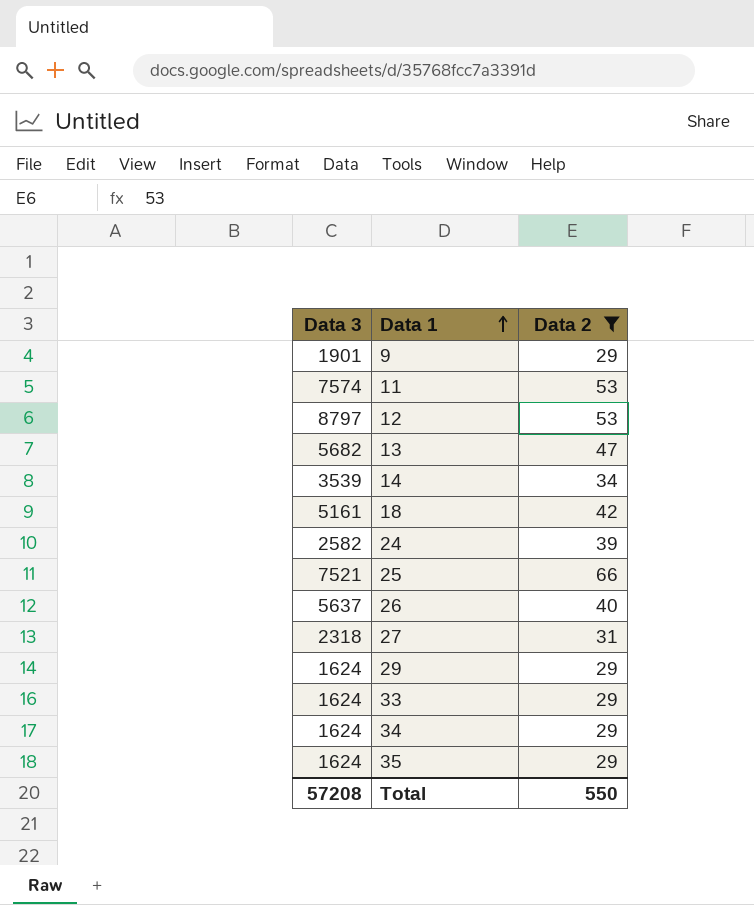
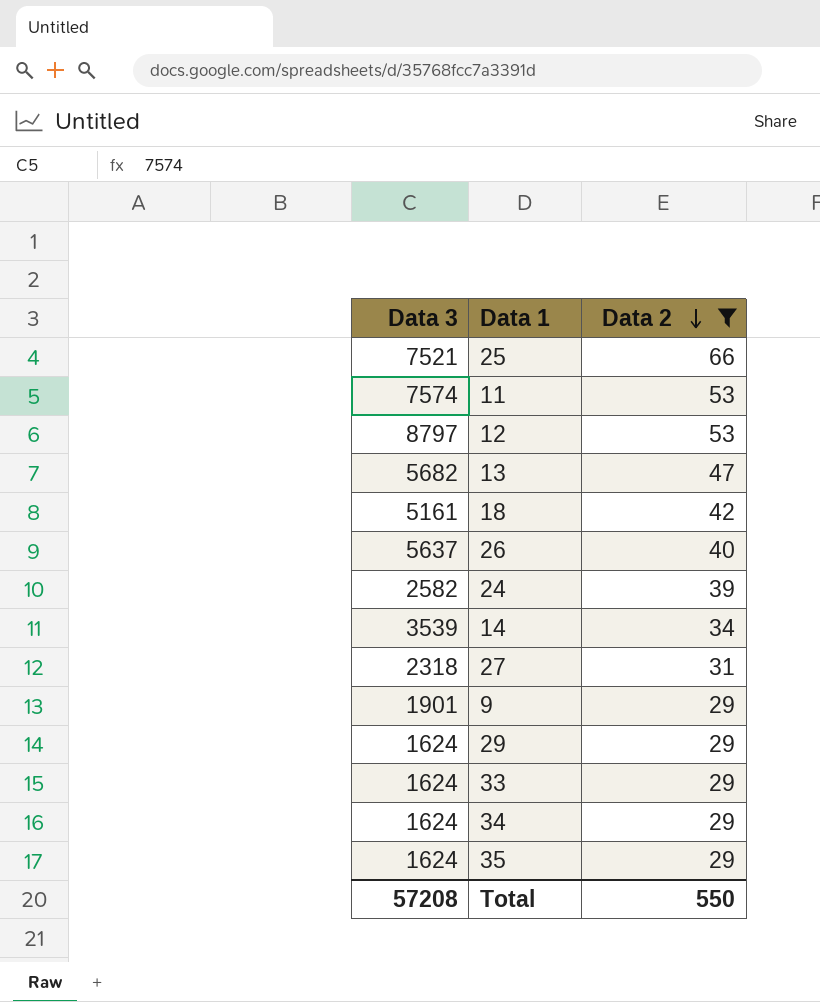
row order: Data 1 ascending -> Data 2 descending

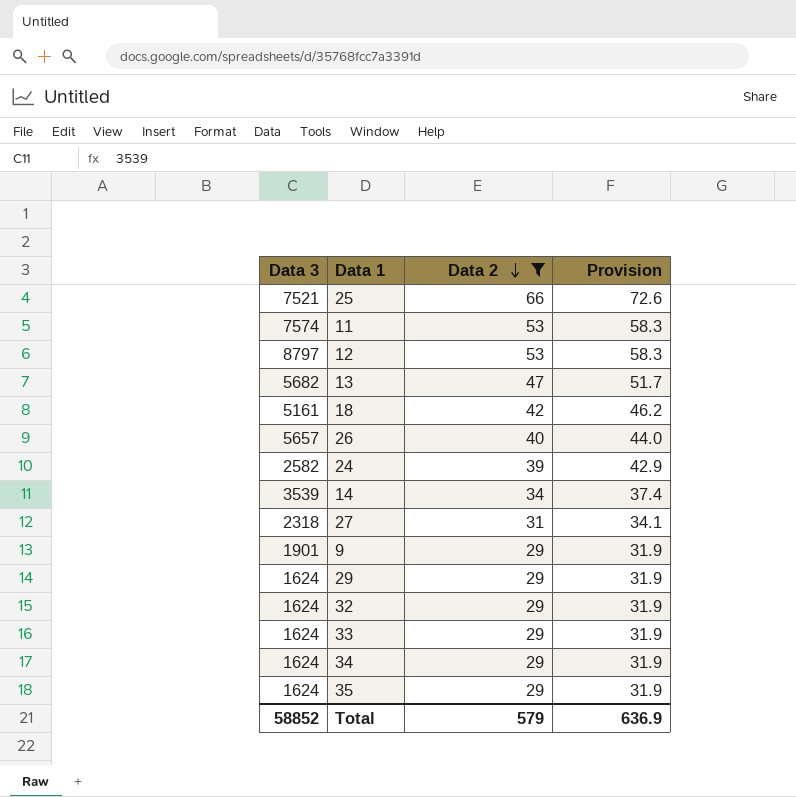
column Provision | formula: none -> [Data 2] * 1.1
26 | Data 3: 5637 -> 5657
row 32: none -> 1624 | 29 | 31.9
Total | Data 3: 57208 -> 58852
Total | Data 2: 550 -> 579

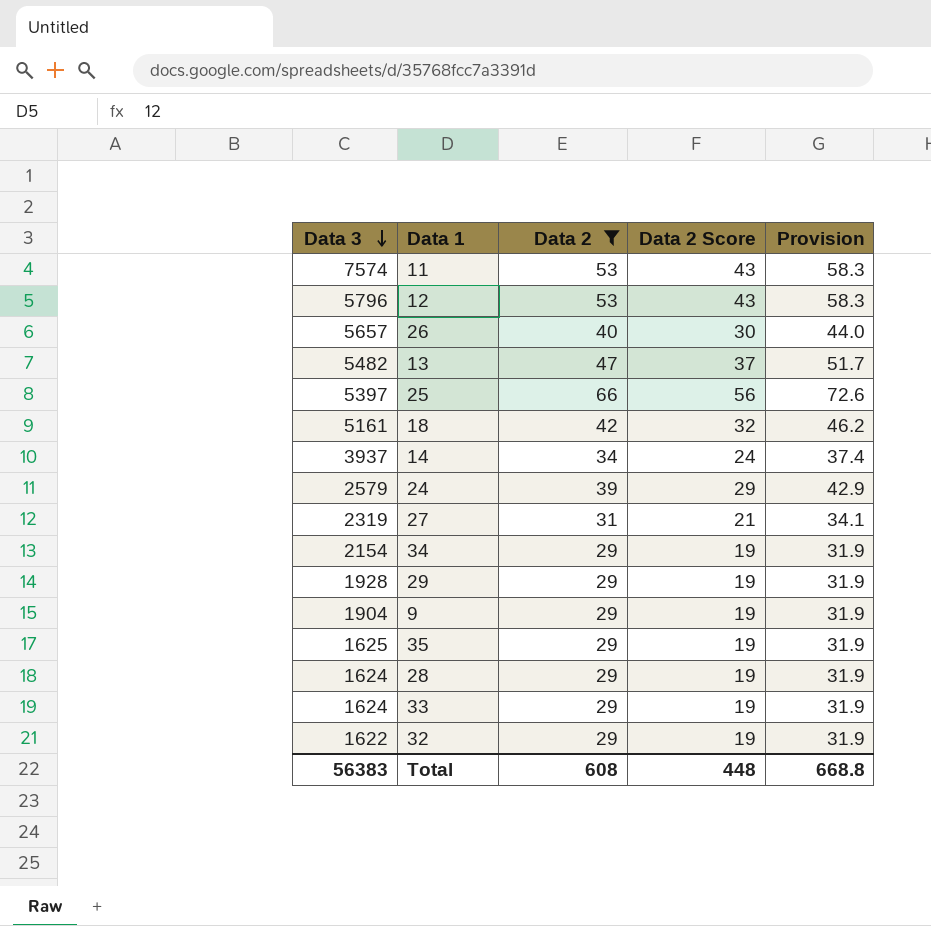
row order: Data 2 descending -> Data 3 descending
column Data 2 Score | formula: none -> [Data 2] - 10
12 | Data 3: 8797 -> 5796
13 | Data 3: 5682 -> 5482
25 | Data 3: 7521 -> 5397
14 | Data 3: 3539 -> 3937
24 | Data 3: 2582 -> 2579
27 | Data 3: 2318 -> 2319
34 | Data 3: 1624 -> 2154
29 | Data 3: 1624 -> 1928
9 | Data 3: 1901 -> 1904
35 | Data 3: 1624 -> 1625
row 28: none -> 1624 | 29 | 19 | 31.9
32 | Data 3: 1624 -> 1622
Total | Data 3: 58852 -> 56383
Total | Data 2: 579 -> 608
Total | Provision: 636.9 -> 668.8

